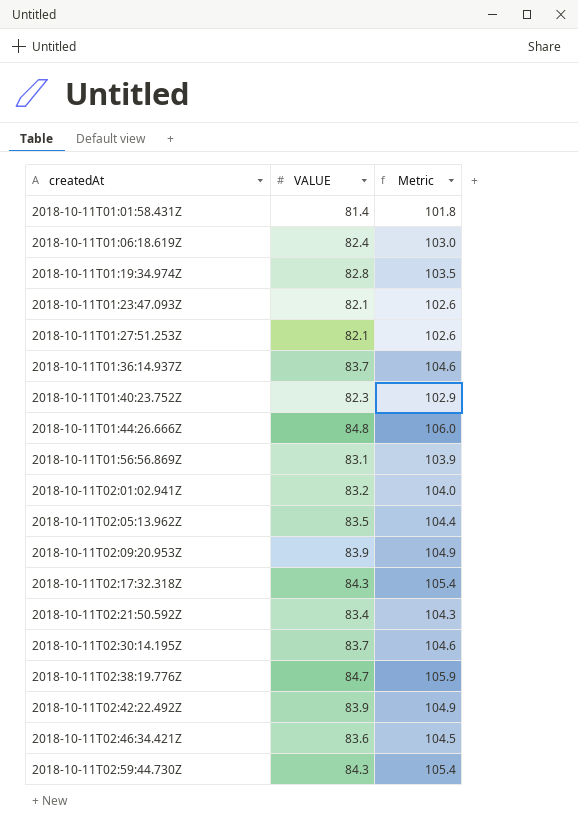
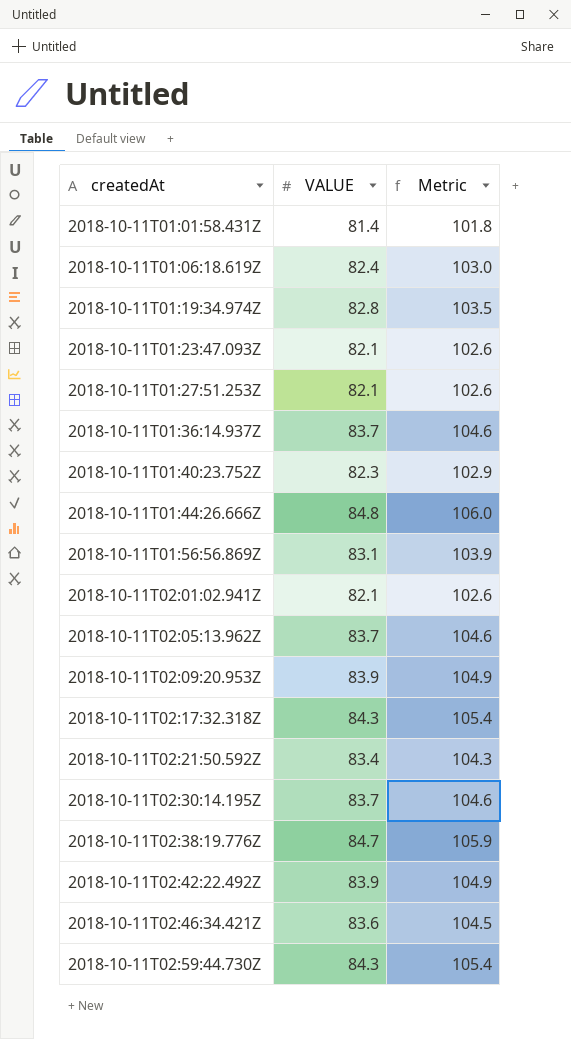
2018-10-11T02:01:02.941Z | VALUE: 83.2 -> 82.1
2018-10-11T02:01:02.941Z | Metric: 104.0 -> 102.6
2018-10-11T02:05:13.962Z | VALUE: 83.5 -> 83.7
2018-10-11T02:05:13.962Z | Metric: 104.4 -> 104.6

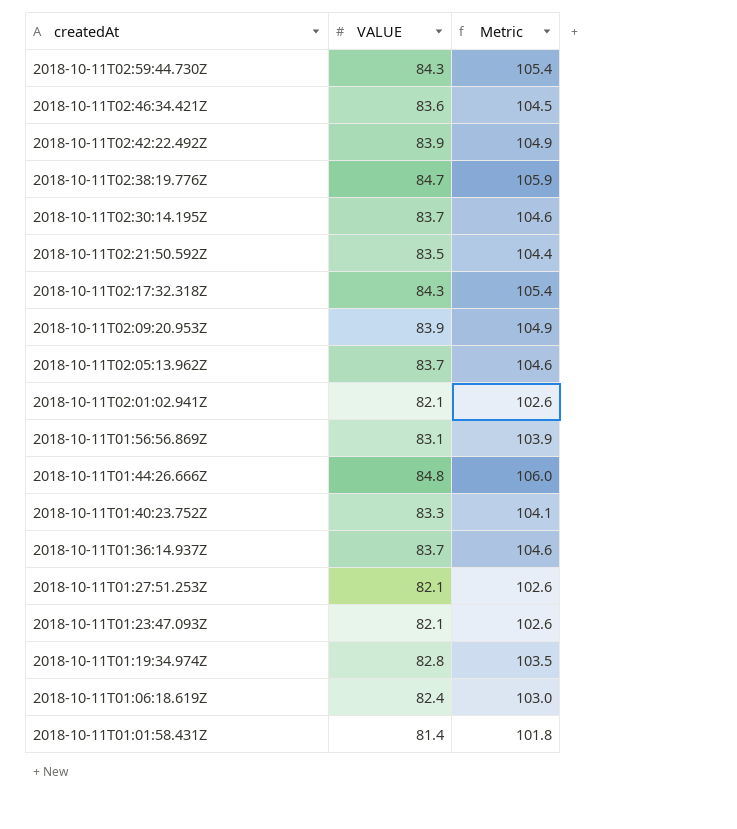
row order: createdAt ascending -> createdAt descending
2018-10-11T02:21:50.592Z | VALUE: 83.4 -> 83.5
2018-10-11T02:21:50.592Z | Metric: 104.3 -> 104.4
2018-10-11T01:40:23.752Z | VALUE: 82.3 -> 83.3
2018-10-11T01:40:23.752Z | Metric: 102.9 -> 104.1

